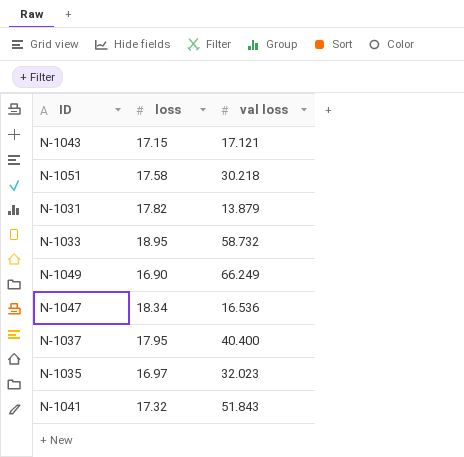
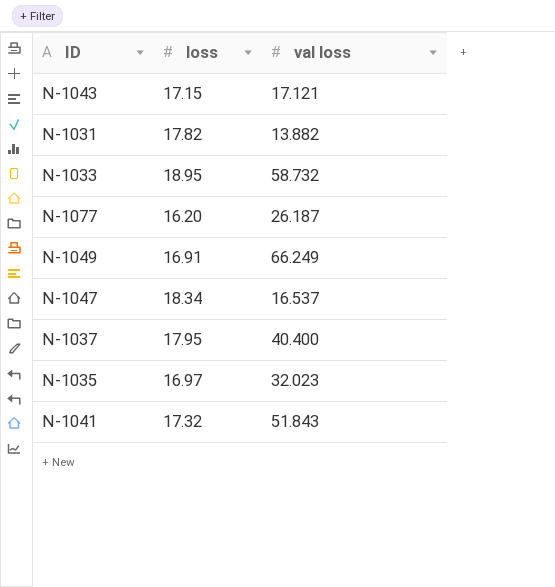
row N-1051: 17.58 | 30.218 -> none
N-1031 | val loss: 13.879 -> 13.882
row N-1077: none -> 16.20 | 26.187
N-1049 | loss: 16.90 -> 16.91
N-1047 | val loss: 16.536 -> 16.537

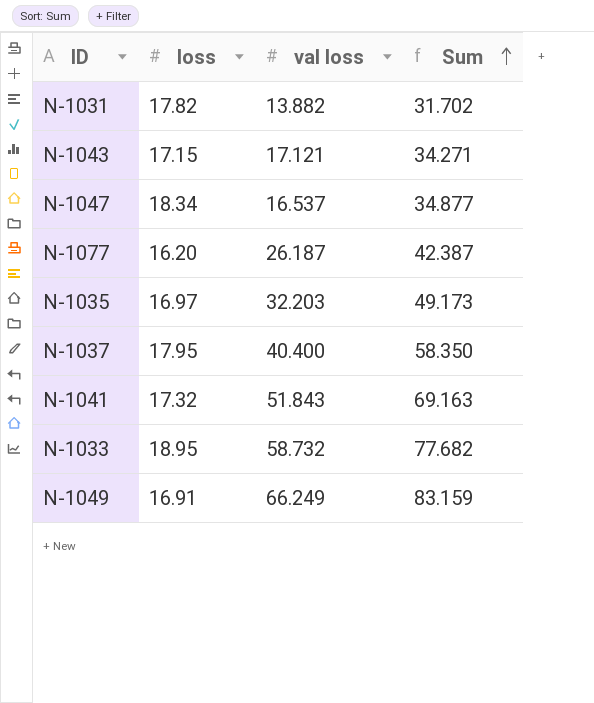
row order: none -> Sum ascending
column Sum | formula: none -> [loss] + [val loss]
N-1035 | val loss: 32.023 -> 32.203

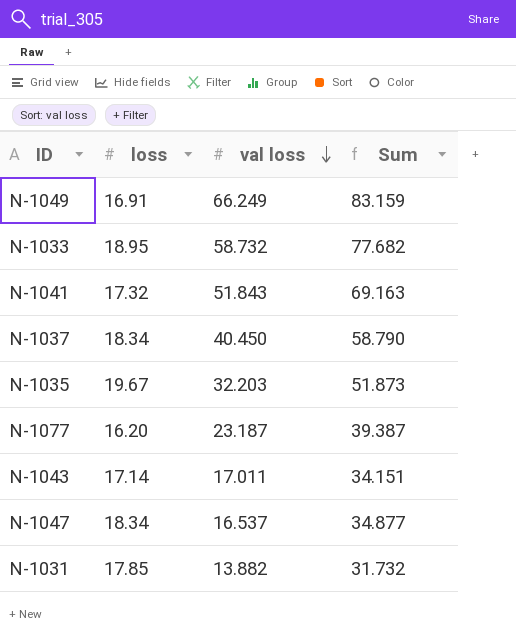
row order: Sum ascending -> val loss descending
N-1037 | loss: 17.95 -> 18.34
N-1037 | val loss: 40.400 -> 40.450
N-1037 | Sum: 58.350 -> 58.790
N-1035 | loss: 16.97 -> 19.67
N-1035 | Sum: 49.173 -> 51.873
N-1077 | val loss: 26.187 -> 23.187
N-1077 | Sum: 42.387 -> 39.387
N-1043 | loss: 17.15 -> 17.14
N-1043 | val loss: 17.121 -> 17.011
N-1043 | Sum: 34.271 -> 34.151
N-1031 | loss: 17.82 -> 17.85
N-1031 | Sum: 31.702 -> 31.732

